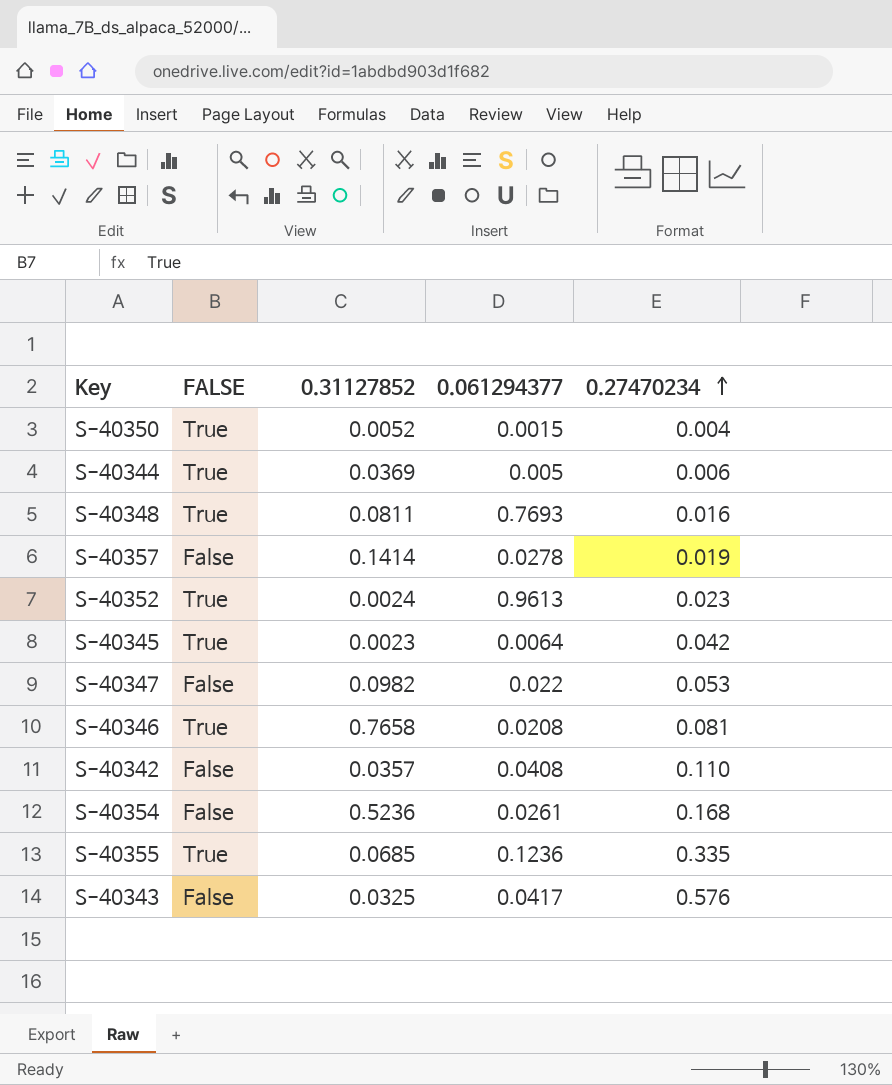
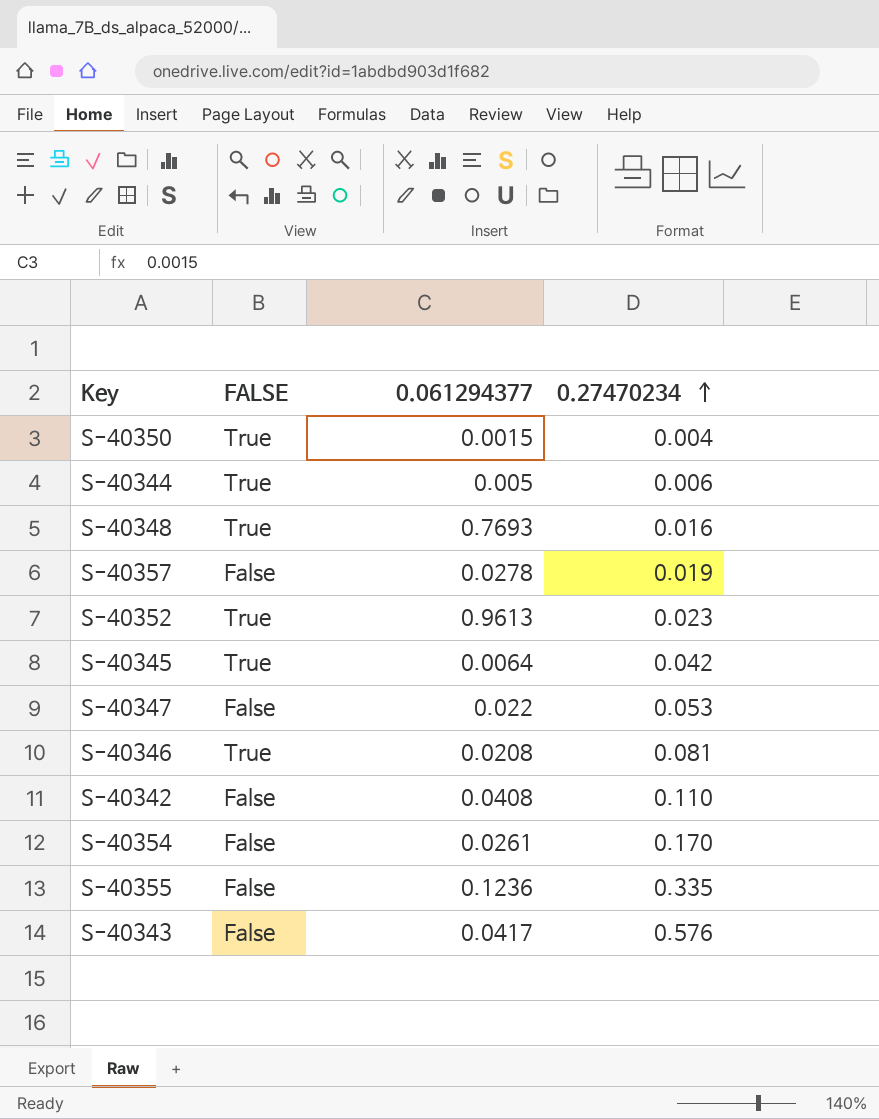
column 0.31127852 | position: 3 -> none
S-40354 | 0.27470234: 0.168 -> 0.170
S-40355 | FALSE: True -> False

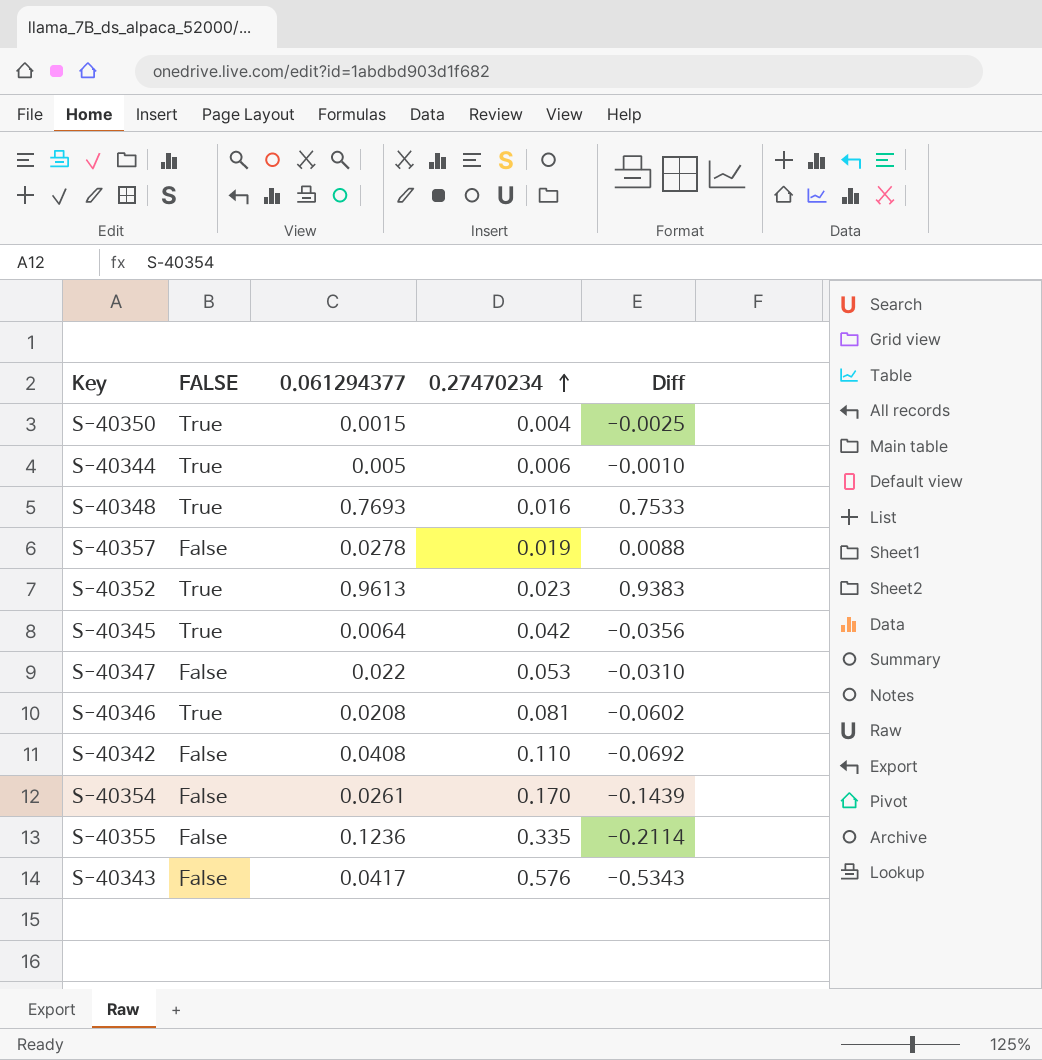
column Diff | formula: none -> [0.061294377] - [0.27470234]

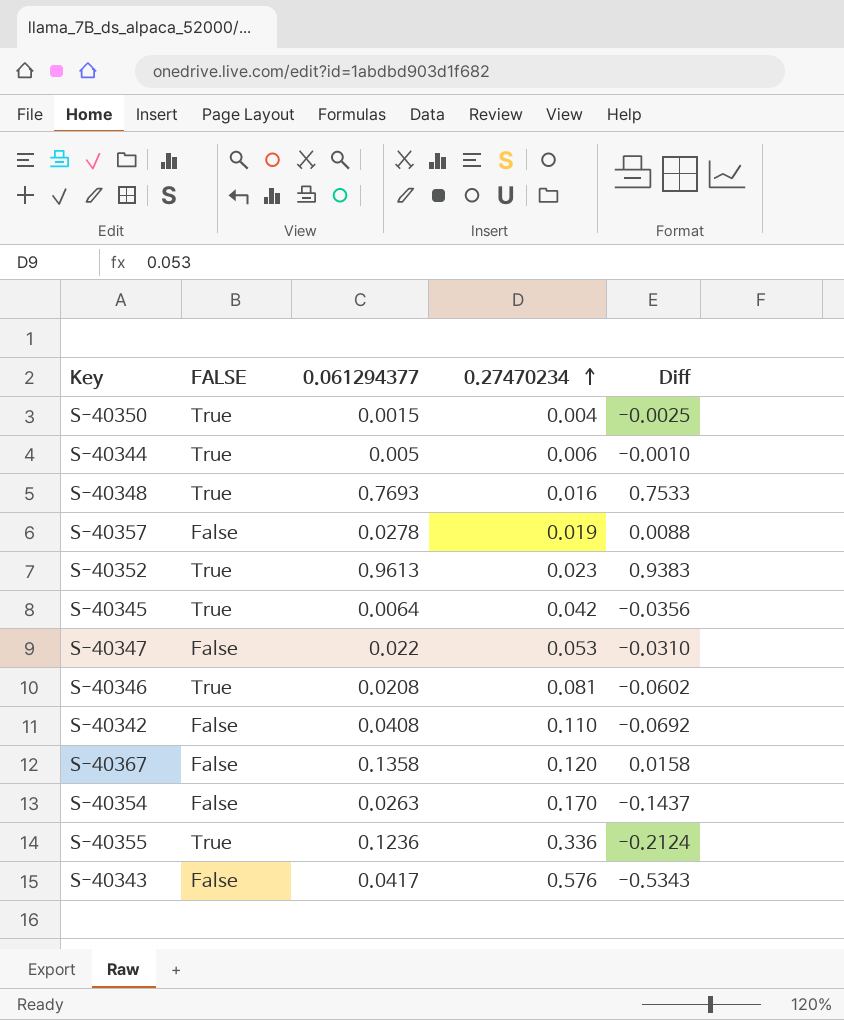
row S-40367: none -> False | 0.1358 | 0.120 | 0.0158
S-40354 | 0.061294377: 0.0261 -> 0.0263
S-40354 | Diff: -0.1439 -> -0.1437
S-40355 | FALSE: False -> True
S-40355 | 0.27470234: 0.335 -> 0.336
S-40355 | Diff: -0.2114 -> -0.2124

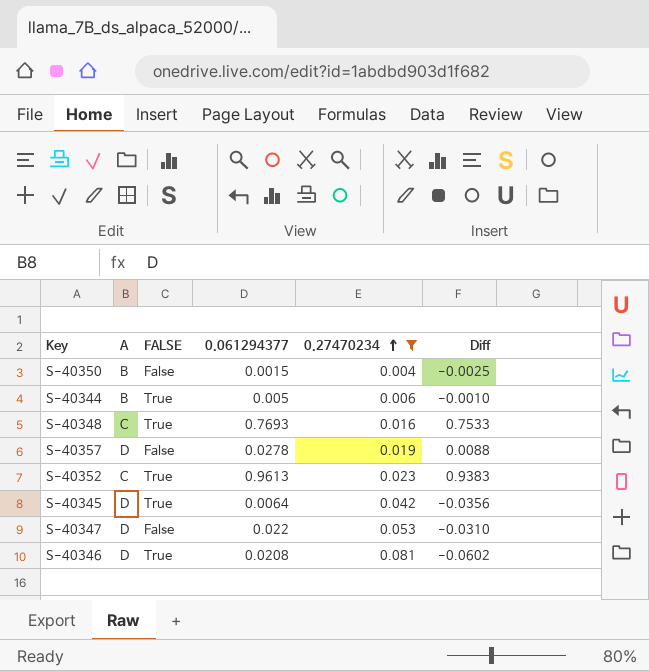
filter: none -> 0.27470234 <= 0.081
column A | position: none -> 2
S-40350 | FALSE: True -> False

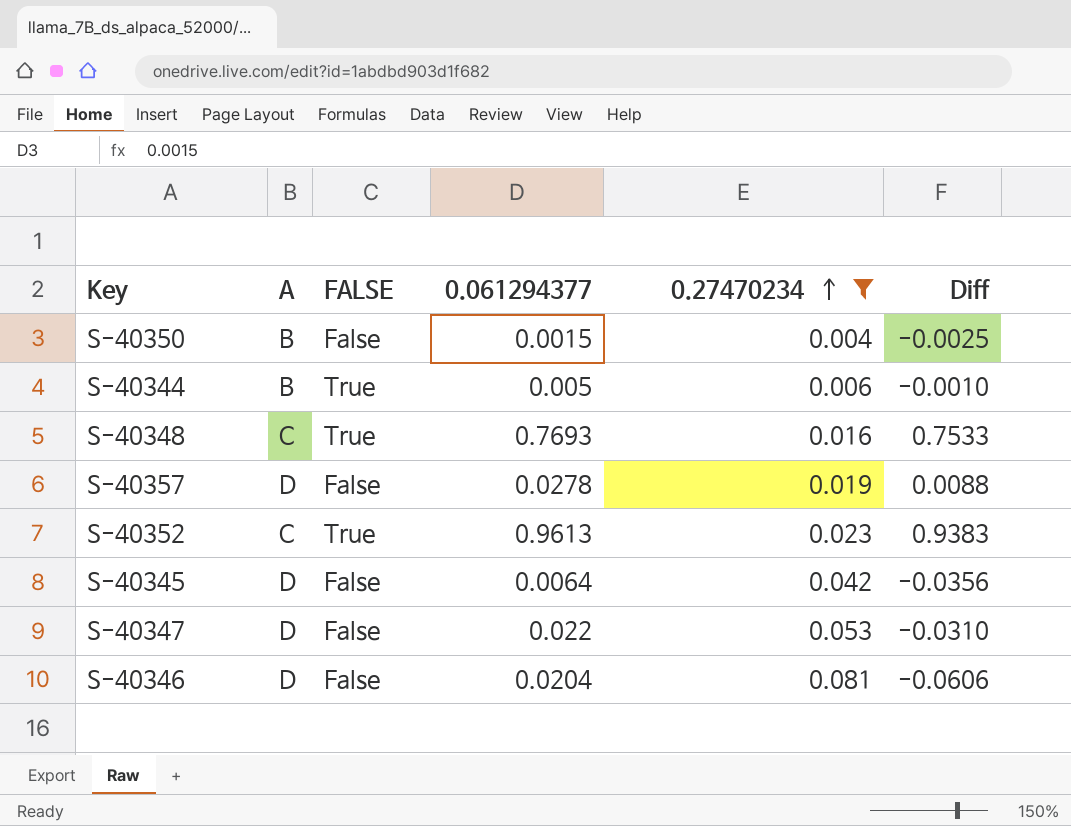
S-40345 | FALSE: True -> False
S-40346 | FALSE: True -> False
S-40346 | 0.061294377: 0.0208 -> 0.0204
S-40346 | Diff: -0.0602 -> -0.0606

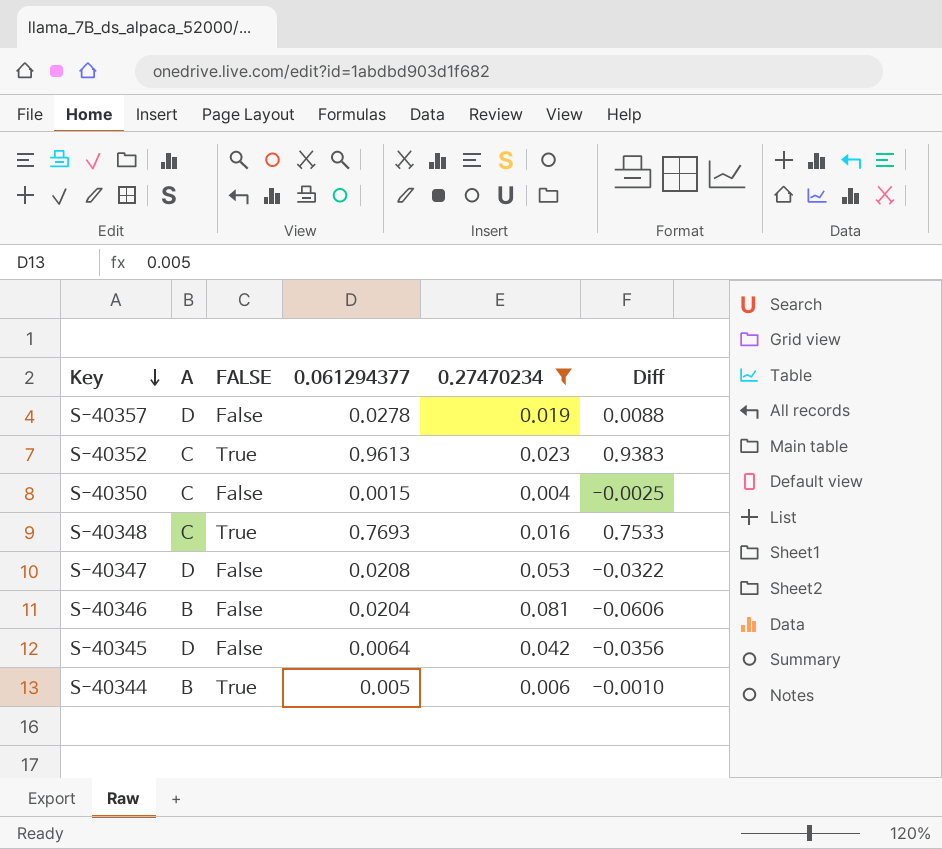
row order: 0.27470234 ascending -> Key descending
S-40350 | A: B -> C
S-40347 | 0.061294377: 0.022 -> 0.0208
S-40347 | Diff: -0.0310 -> -0.0322
S-40346 | A: D -> B

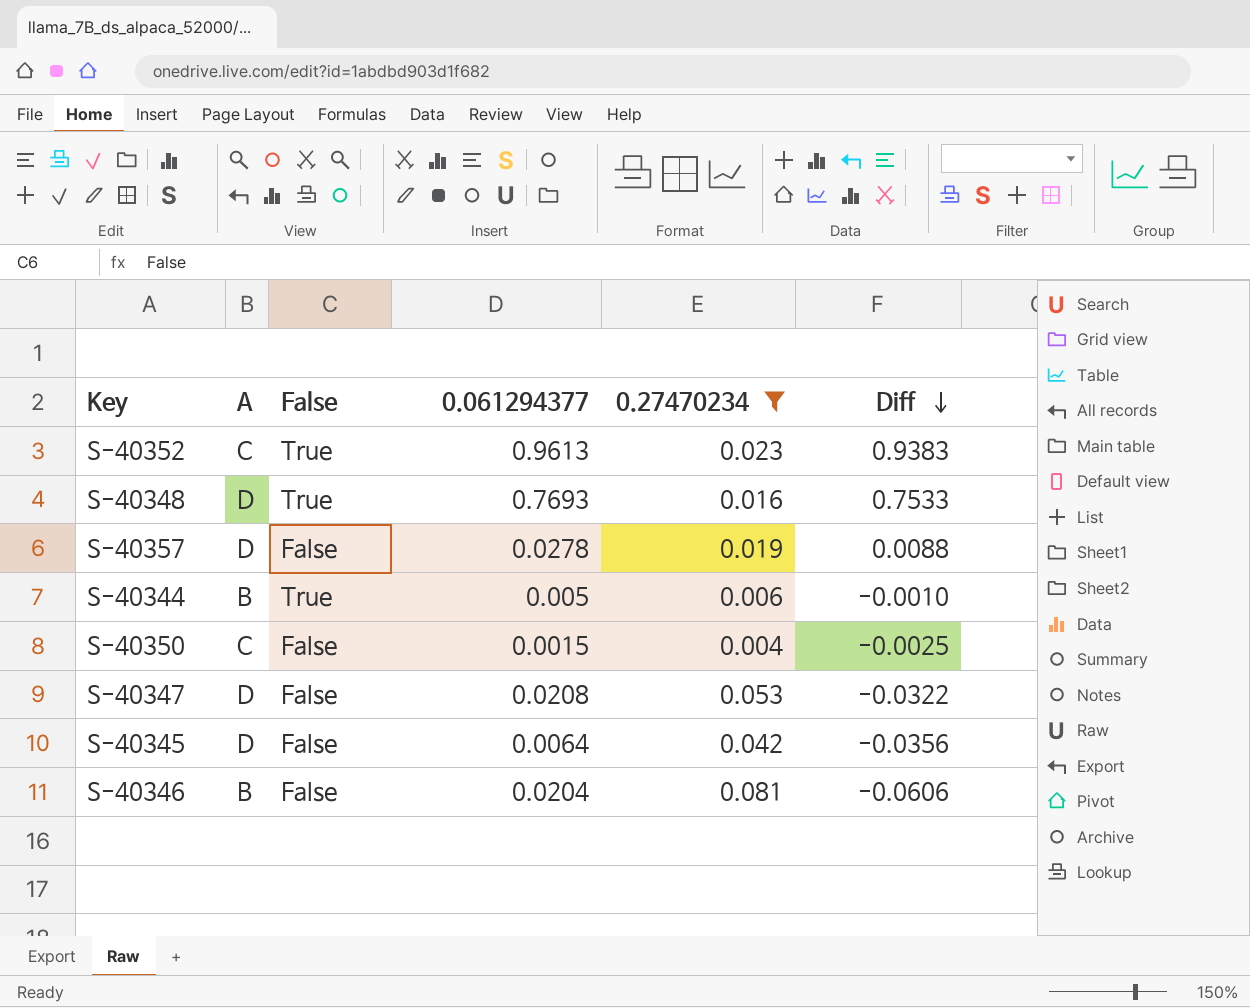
row order: Key descending -> Diff descending
column name: FALSE -> False
S-40348 | A: C -> D

